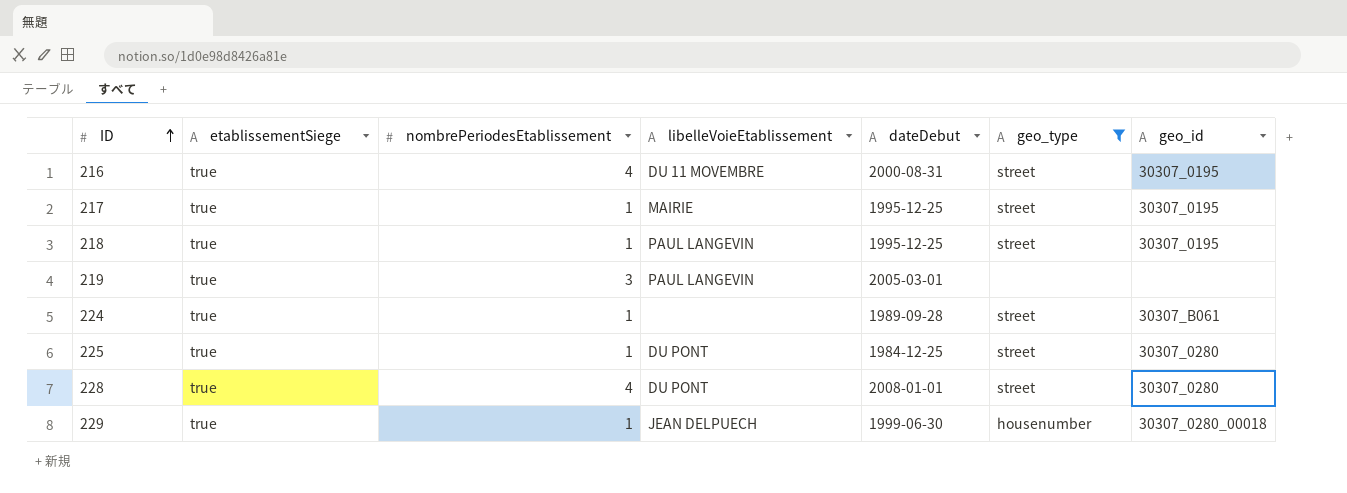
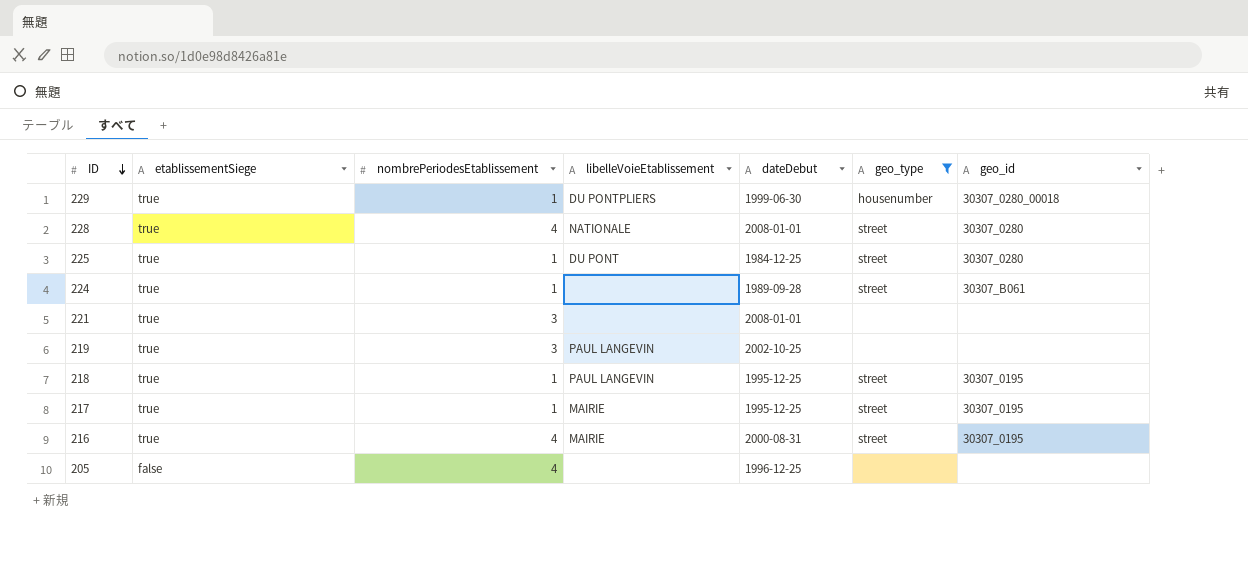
row order: ID ascending -> ID descending
229 | libelleVoieEtablissement: JEAN DELPUECH -> DU PONTPLIERS
228 | libelleVoieEtablissement: DU PONT -> NATIONALE
row 221: none -> true | 3 | none | 2008-01-01 | none | none
219 | dateDebut: 2005-03-01 -> 2002-10-25
216 | libelleVoieEtablissement: DU 11 MOVEMBRE -> MAIRIE
row 205: none -> false | 4 | none | 1996-12-25 | none | none

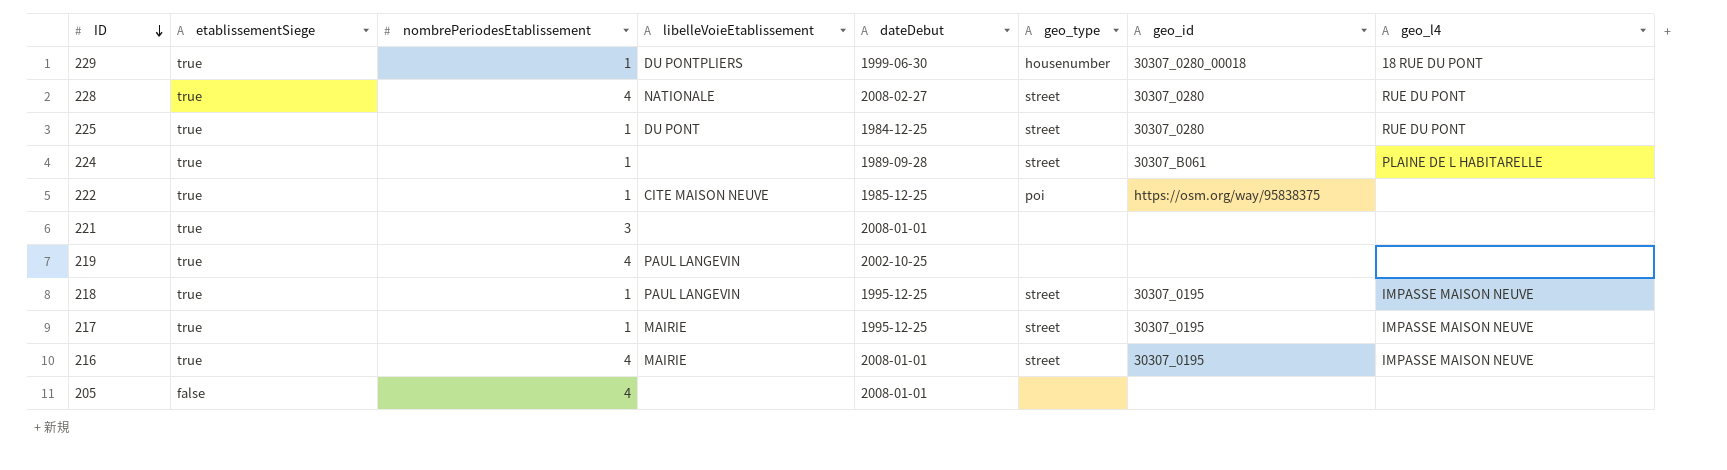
filter: geo_type != poi -> none
column geo_l4 | position: none -> 8
228 | dateDebut: 2008-01-01 -> 2008-02-27
219 | nombrePeriodesEtablissement: 3 -> 4
216 | dateDebut: 2000-08-31 -> 2008-01-01
205 | dateDebut: 1996-12-25 -> 2008-01-01

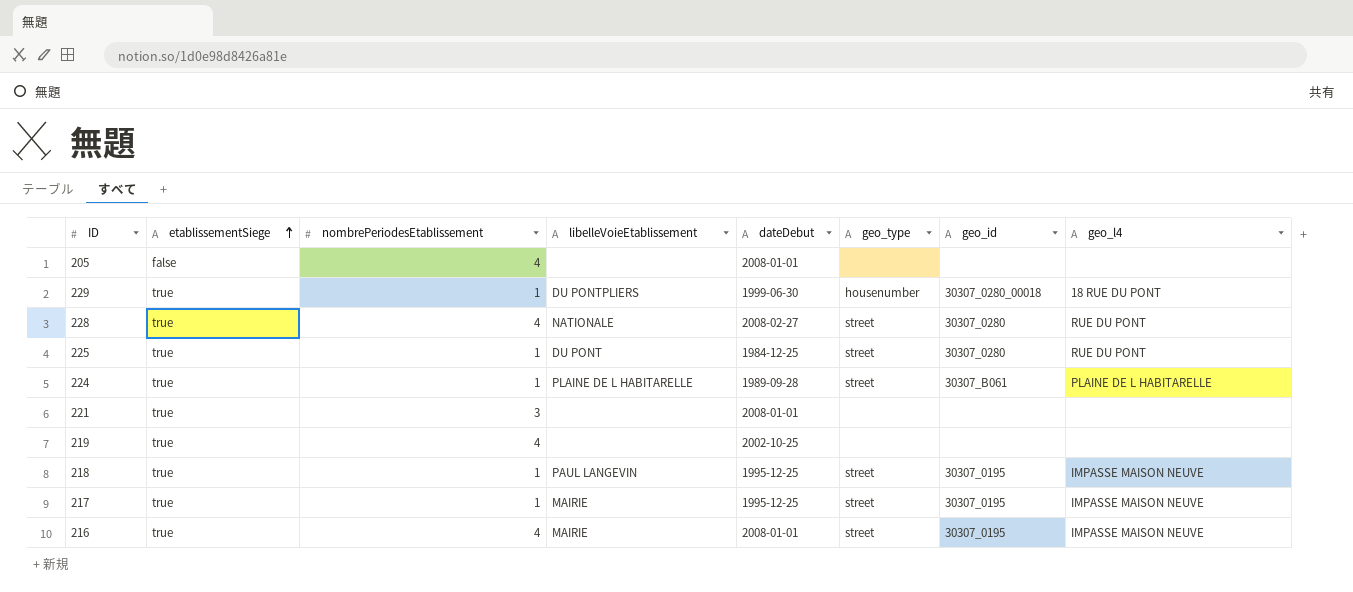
row order: ID descending -> etablissementSiege ascending
row 222: true | 1 | CITE MAISON NEUVE | 1985-12-25 | poi | https://osm.org/way/95838375 | none -> none
224 | libelleVoieEtablissement: none -> PLAINE DE L HABITARELLE
219 | libelleVoieEtablissement: PAUL LANGEVIN -> none

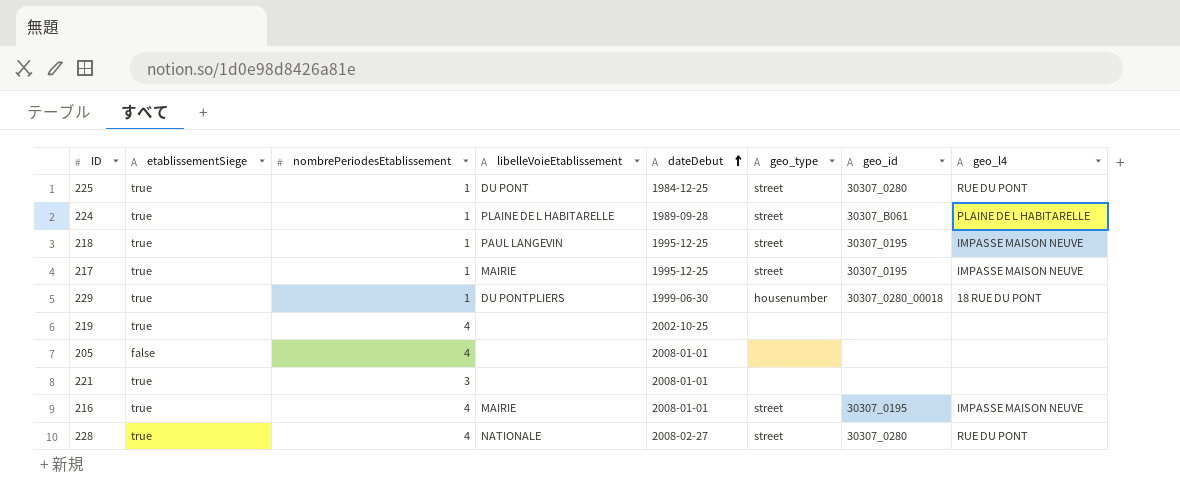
row order: etablissementSiege ascending -> dateDebut ascending

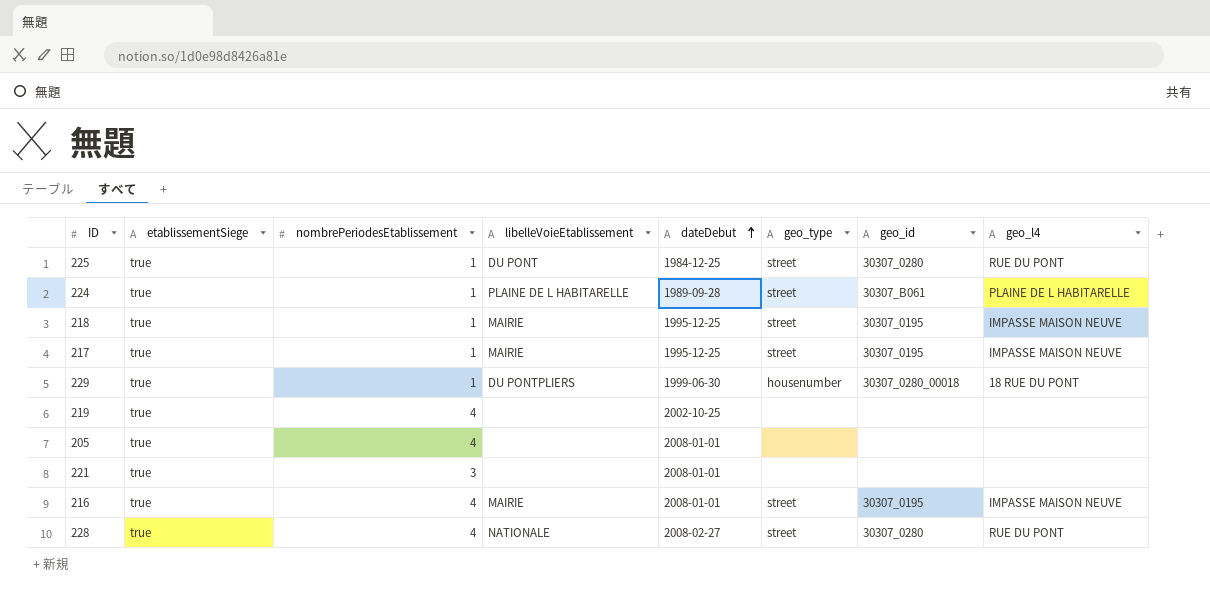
218 | libelleVoieEtablissement: PAUL LANGEVIN -> MAIRIE
205 | etablissementSiege: false -> true

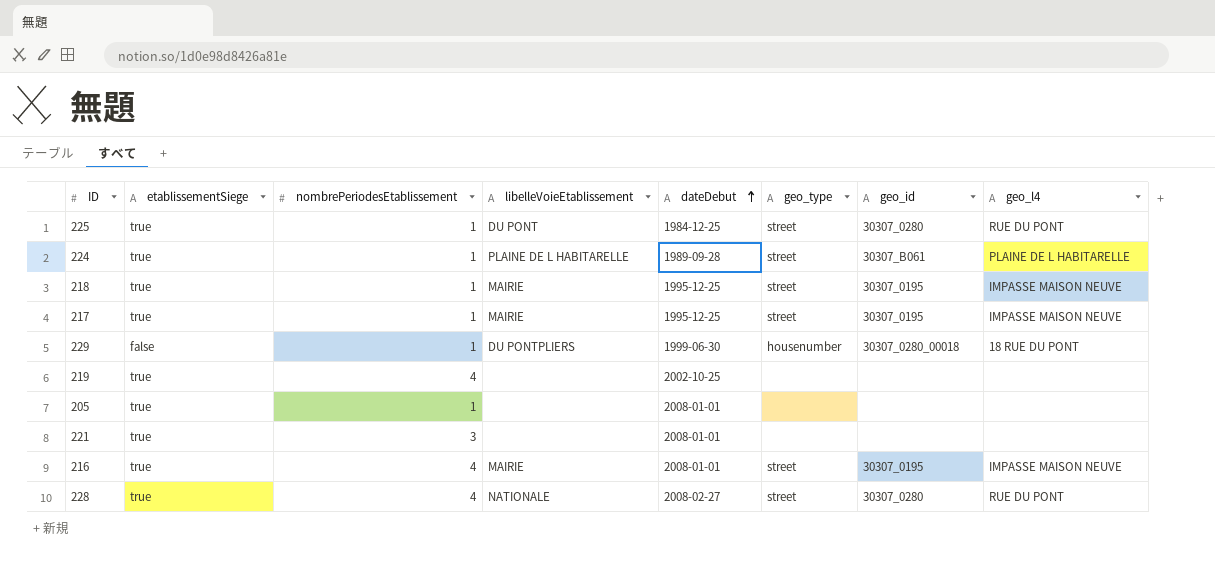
229 | etablissementSiege: true -> false
205 | nombrePeriodesEtablissement: 4 -> 1

